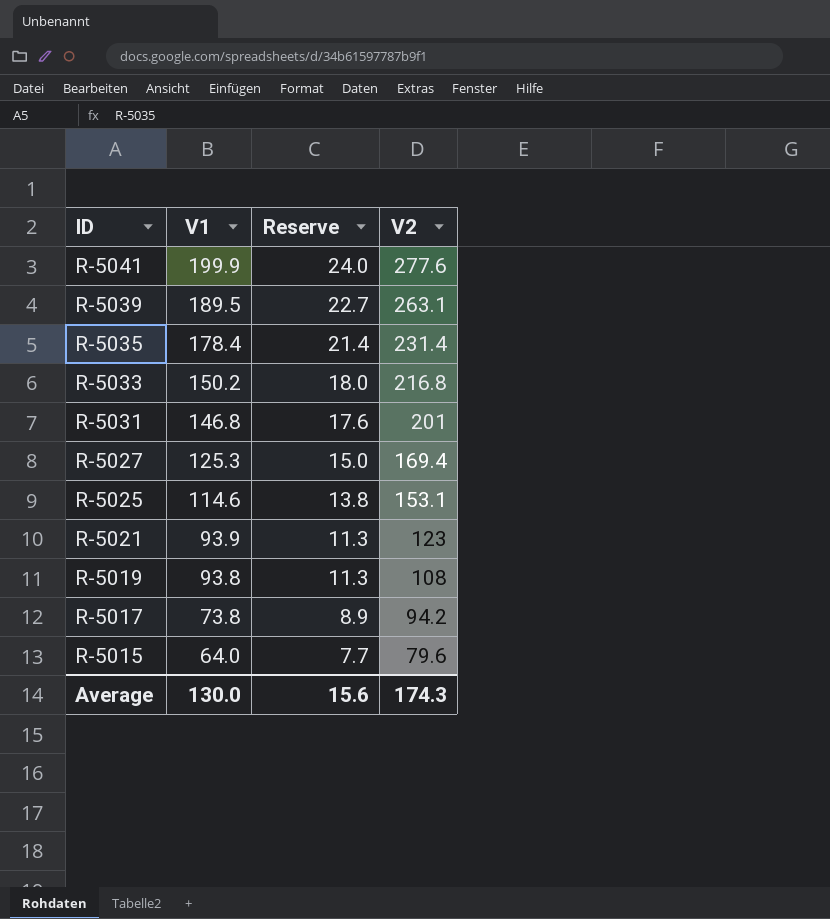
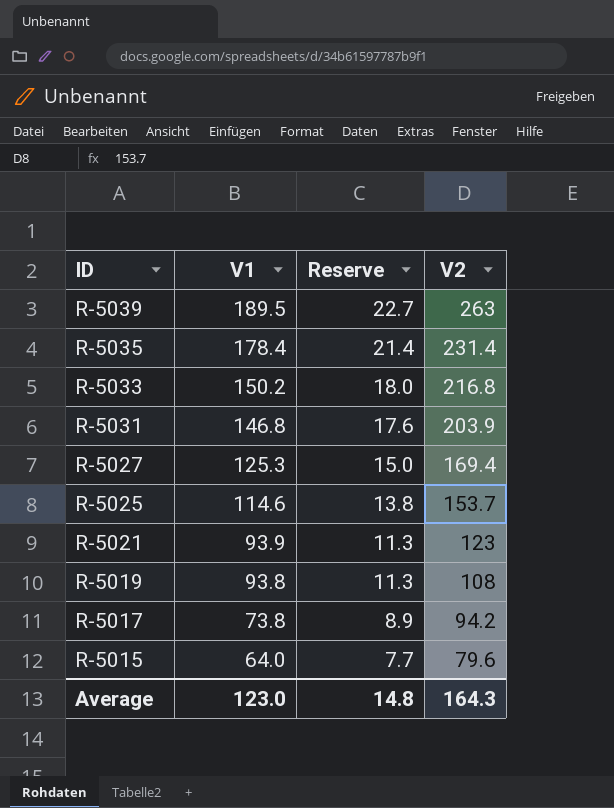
row R-5041: 199.9 | 24.0 | 277.6 -> none
R-5039 | V2: 263.1 -> 263
R-5031 | V2: 201 -> 203.9
R-5025 | V2: 153.1 -> 153.7
Average | V1: 130.0 -> 123.0
Average | Reserve: 15.6 -> 14.8
Average | V2: 174.3 -> 164.3

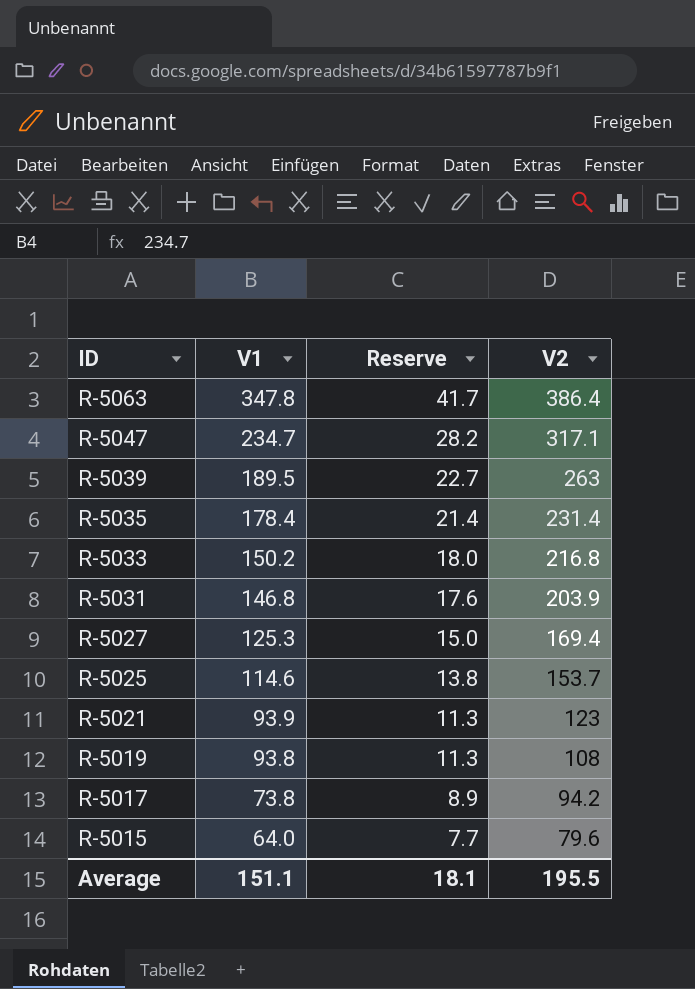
row R-5063: none -> 347.8 | 41.7 | 386.4
row R-5047: none -> 234.7 | 28.2 | 317.1
Average | V1: 123.0 -> 151.1
Average | Reserve: 14.8 -> 18.1
Average | V2: 164.3 -> 195.5

